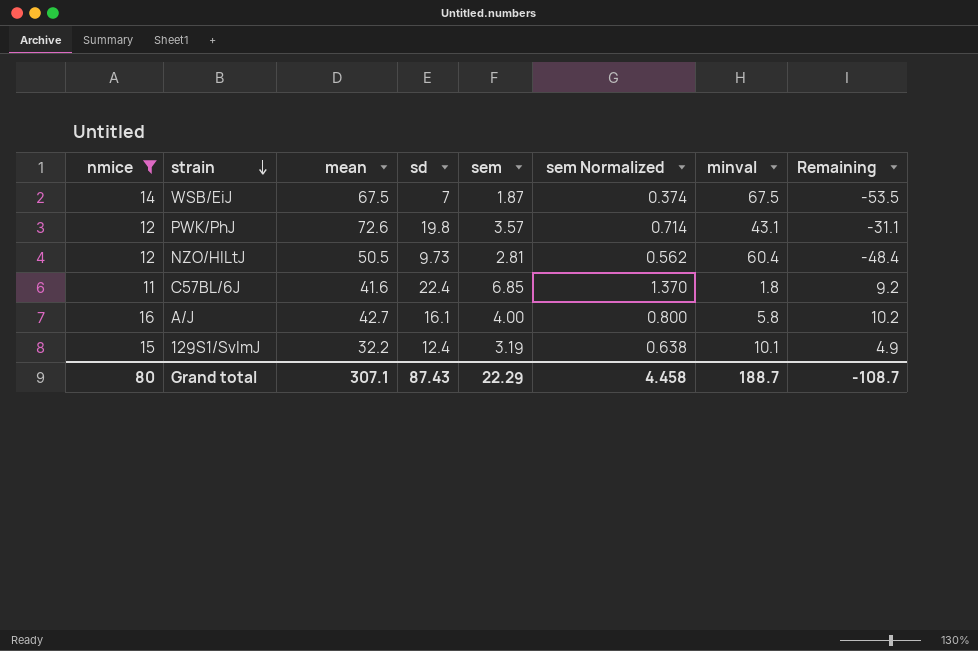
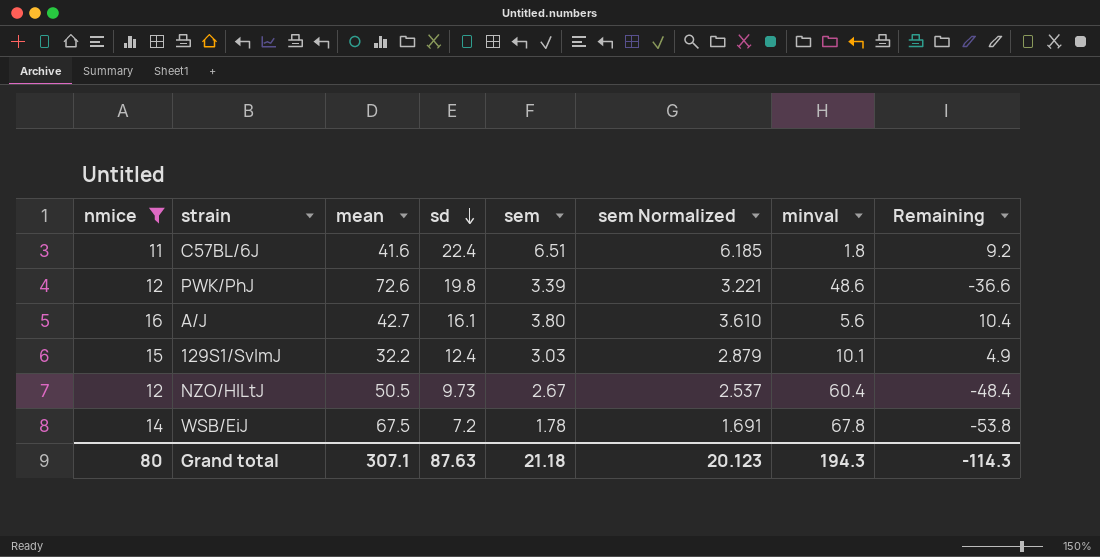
row order: strain descending -> sd descending
column sem Normalized | formula: [sem] * 0.2 -> [sem] * 0.95
C57BL/6J | sem: 6.85 -> 6.51
PWK/PhJ | sem: 3.57 -> 3.39
PWK/PhJ | minval: 43.1 -> 48.6
PWK/PhJ | Remaining: -31.1 -> -36.6
A/J | sem: 4.00 -> 3.80
A/J | minval: 5.8 -> 5.6
A/J | Remaining: 10.2 -> 10.4
129S1/SvImJ | sem: 3.19 -> 3.03
NZO/HlLtJ | sem: 2.81 -> 2.67
WSB/EiJ | sd: 7 -> 7.2
WSB/EiJ | sem: 1.87 -> 1.78
WSB/EiJ | minval: 67.5 -> 67.8
WSB/EiJ | Remaining: -53.5 -> -53.8
Grand total | sd: 87.43 -> 87.63
Grand total | sem: 22.29 -> 21.18
Grand total | sem Normalized: 4.458 -> 20.123
Grand total | minval: 188.7 -> 194.3
Grand total | Remaining: -108.7 -> -114.3

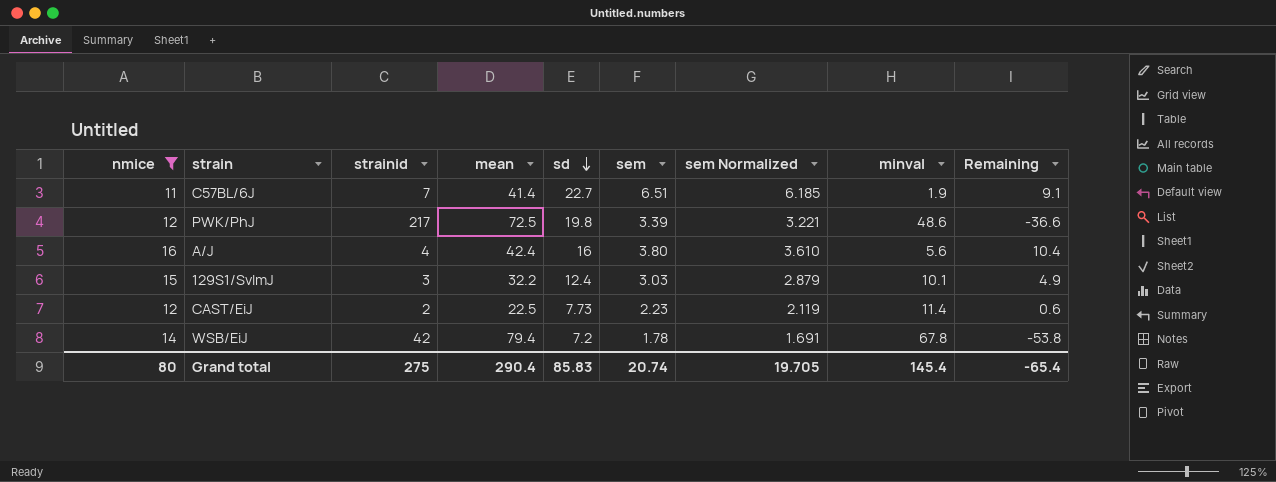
column strainid | position: none -> 3
row NZO/HlLtJ: 12 | 50.5 | 9.73 | 2.67 | 2.537 | 60.4 | -48.4 -> none
C57BL/6J | mean: 41.6 -> 41.4
C57BL/6J | sd: 22.4 -> 22.7
C57BL/6J | minval: 1.8 -> 1.9
C57BL/6J | Remaining: 9.2 -> 9.1
PWK/PhJ | mean: 72.6 -> 72.5
A/J | mean: 42.7 -> 42.4
A/J | sd: 16.1 -> 16
row CAST/EiJ: none -> 12 | 2 | 22.5 | 7.73 | 2.23 | 2.119 | 11.4 | 0.6
WSB/EiJ | mean: 67.5 -> 79.4
Grand total | mean: 307.1 -> 290.4
Grand total | sd: 87.63 -> 85.83
Grand total | sem: 21.18 -> 20.74
Grand total | sem Normalized: 20.123 -> 19.705
Grand total | minval: 194.3 -> 145.4
Grand total | Remaining: -114.3 -> -65.4

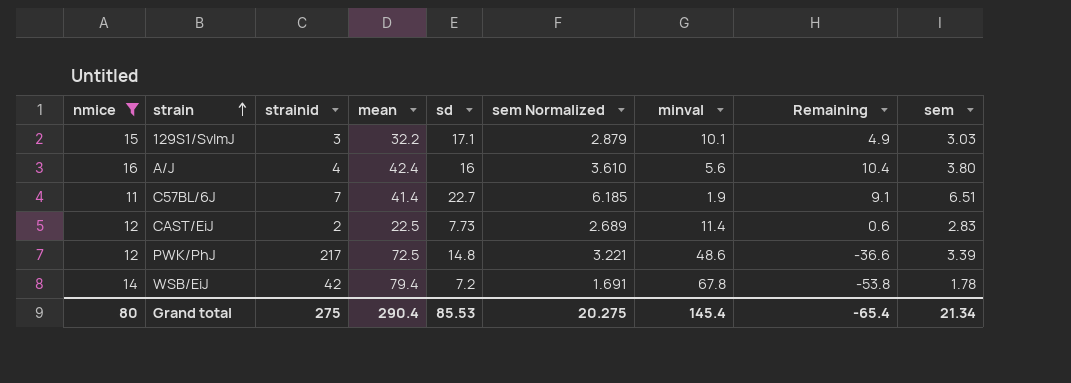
row order: sd descending -> strain ascending
column sem | position: 6 -> 9
129S1/SvImJ | sd: 12.4 -> 17.1
CAST/EiJ | sem Normalized: 2.119 -> 2.689
CAST/EiJ | sem: 2.23 -> 2.83
PWK/PhJ | sd: 19.8 -> 14.8
Grand total | sd: 85.83 -> 85.53
Grand total | sem Normalized: 19.705 -> 20.275
Grand total | sem: 20.74 -> 21.34

